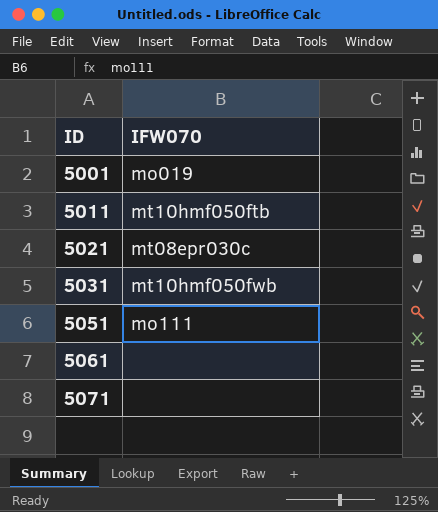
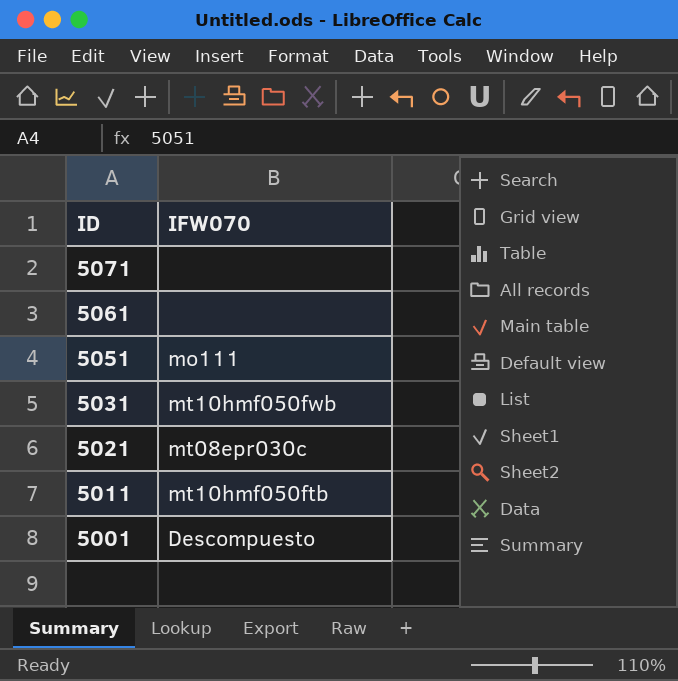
row order: ID ascending -> ID descending
5001 | IFW070: mo019 -> Descompuesto

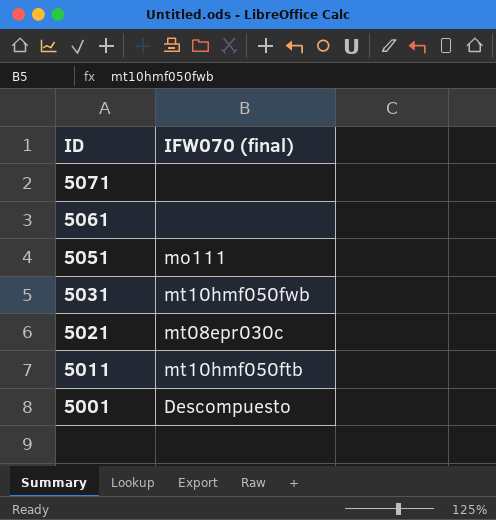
column name: IFW070 -> IFW070 (final)

